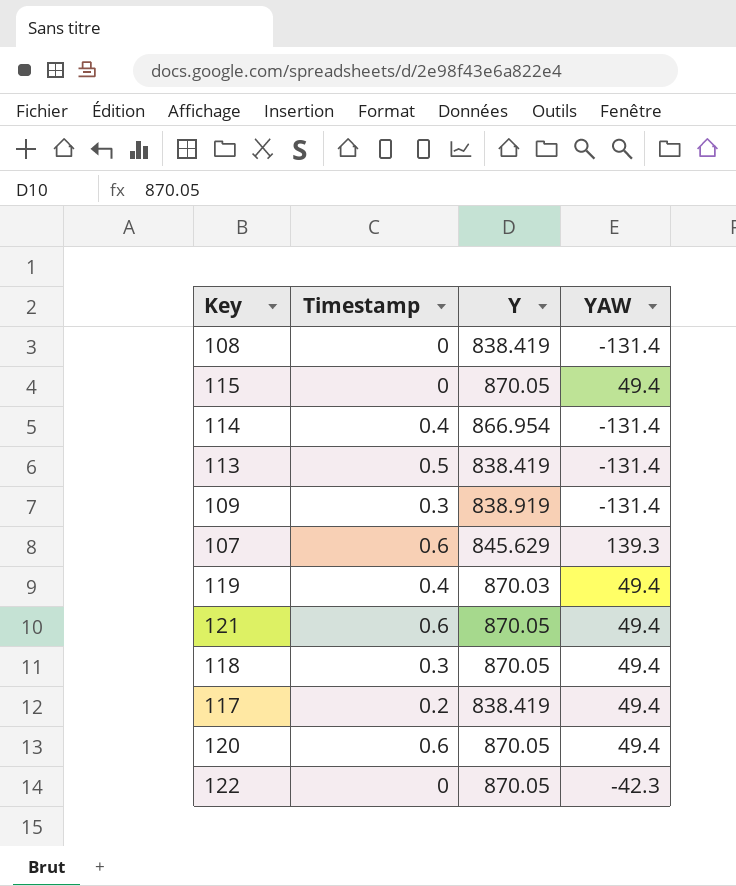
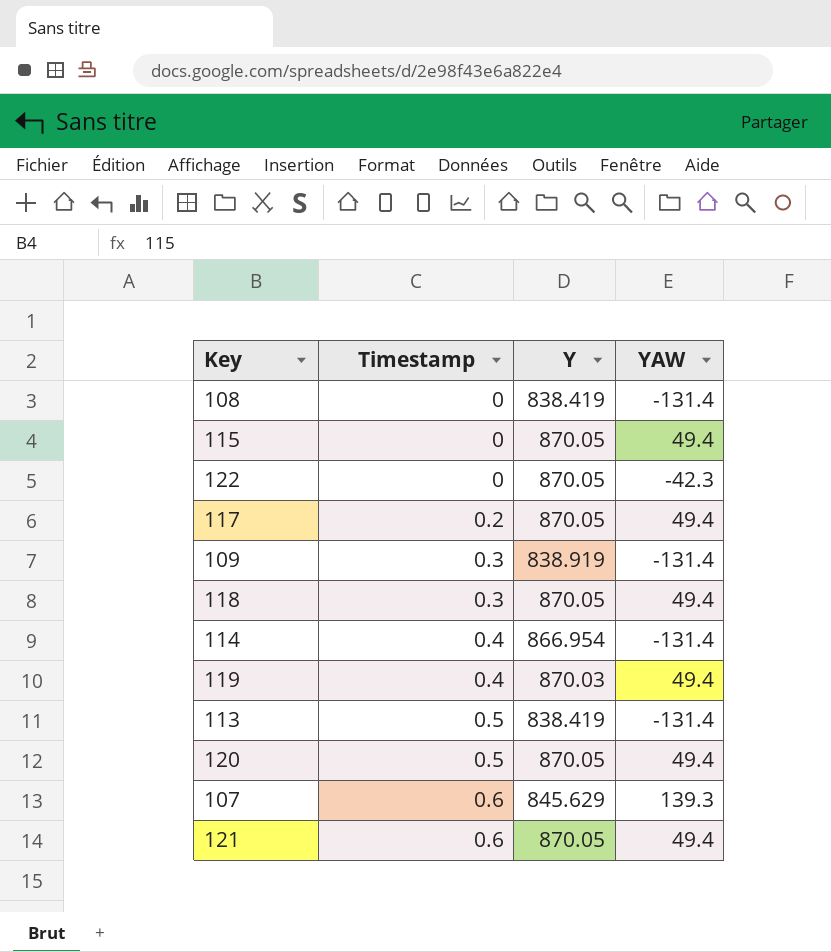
row order: none -> Timestamp ascending
117 | Y: 838.419 -> 870.05
120 | Timestamp: 0.6 -> 0.5

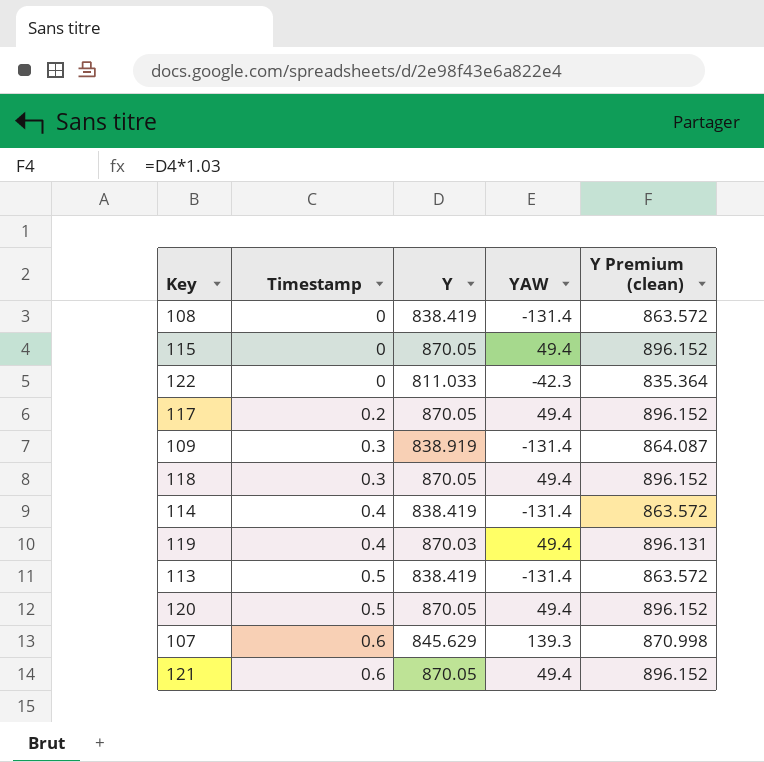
column Y Premium (clean) | formula: none -> [Y] * 1.03
122 | Y: 870.05 -> 811.033
114 | Y: 866.954 -> 838.419

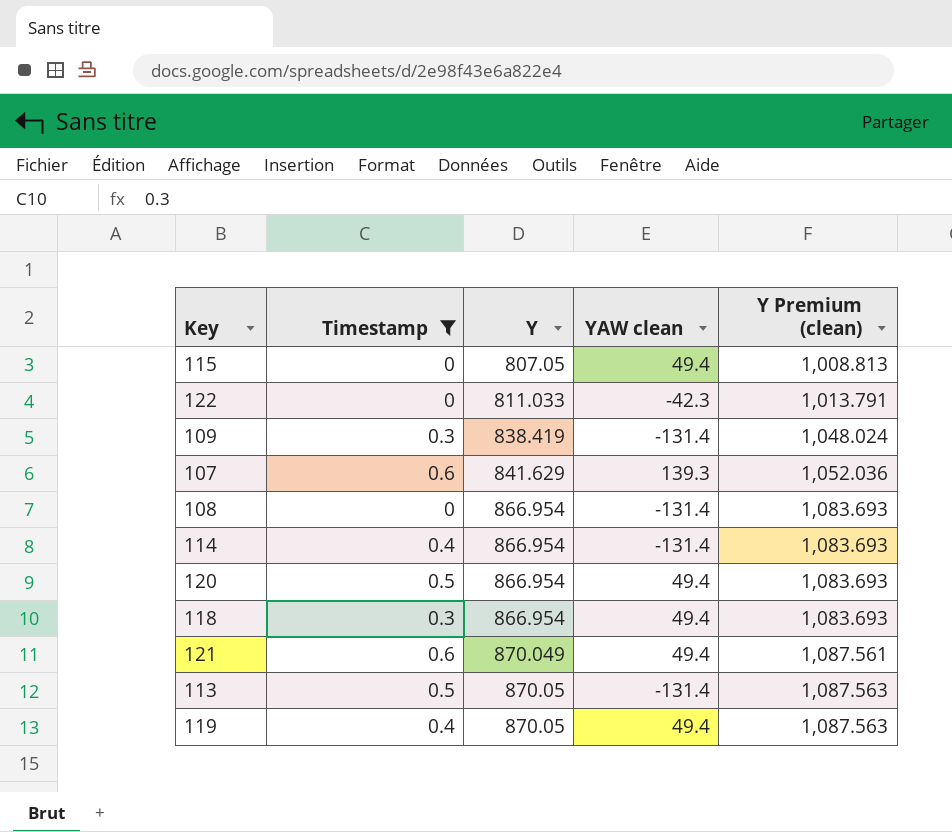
filter: none -> Timestamp != 0.2
row order: Timestamp ascending -> Y ascending
column name: YAW -> YAW clean
column Y Premium (clean) | formula: [Y] * 1.03 -> [Y] * 1.25
115 | Y: 870.05 -> 807.05
109 | Y: 838.919 -> 838.419
107 | Y: 845.629 -> 841.629
108 | Y: 838.419 -> 866.954
114 | Y: 838.419 -> 866.954
120 | Y: 870.05 -> 866.954
118 | Y: 870.05 -> 866.954
121 | Y: 870.05 -> 870.049
113 | Y: 838.419 -> 870.05
119 | Y: 870.03 -> 870.05

